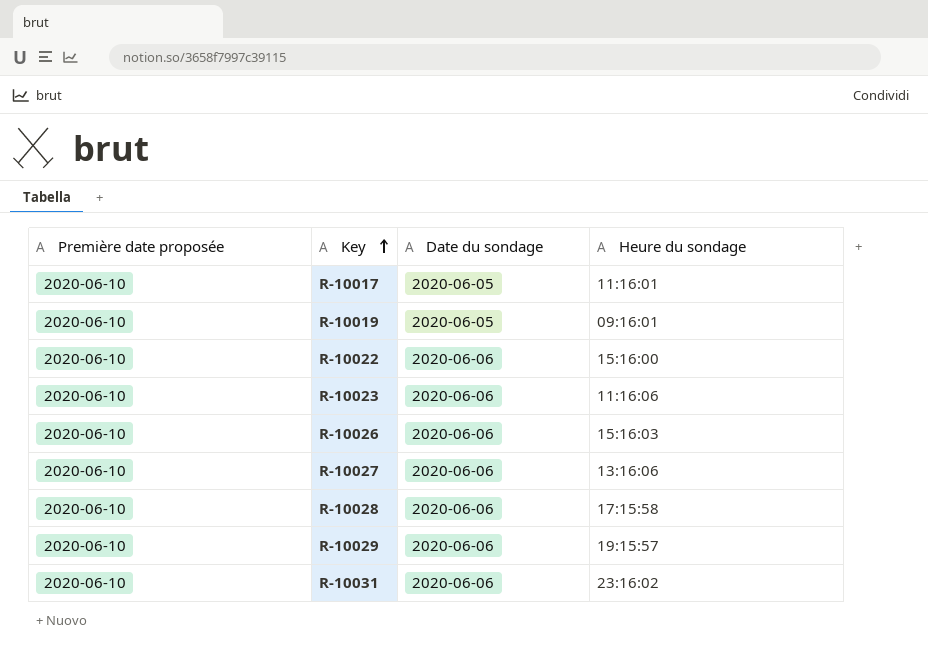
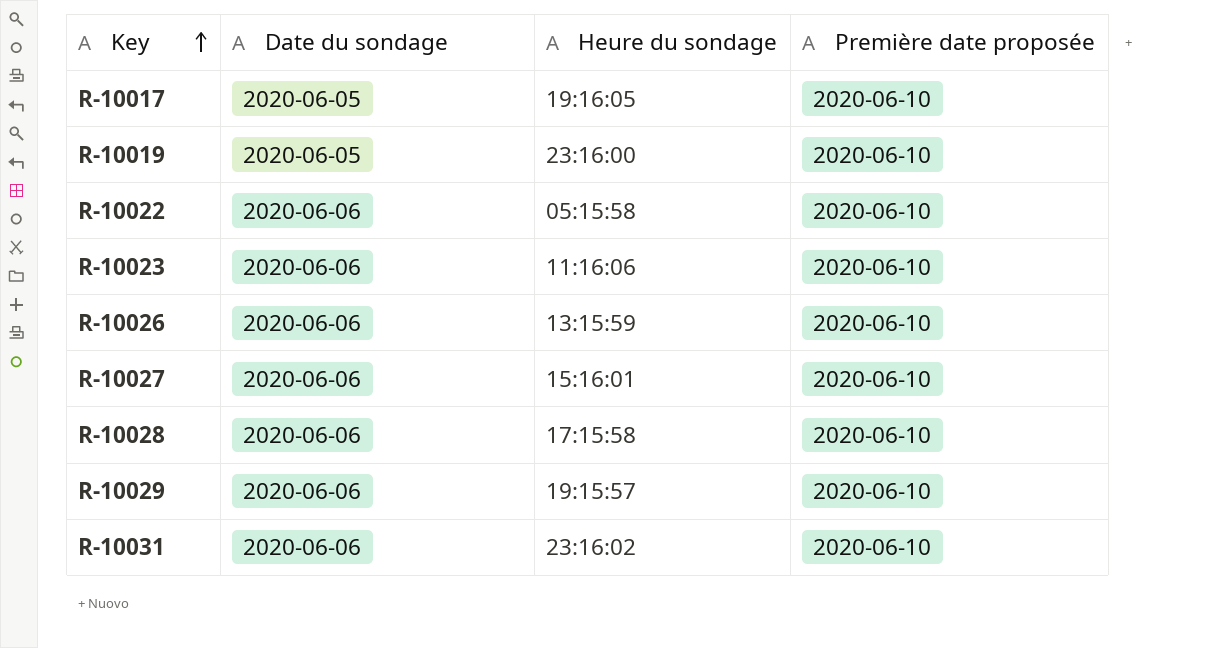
column Première date proposée | position: 1 -> 4
R-10017 | Heure du sondage: 11:16:01 -> 19:16:05
R-10019 | Heure du sondage: 09:16:01 -> 23:16:00
R-10022 | Heure du sondage: 15:16:00 -> 05:15:58
R-10026 | Heure du sondage: 15:16:03 -> 13:15:59
R-10027 | Heure du sondage: 13:16:06 -> 15:16:01

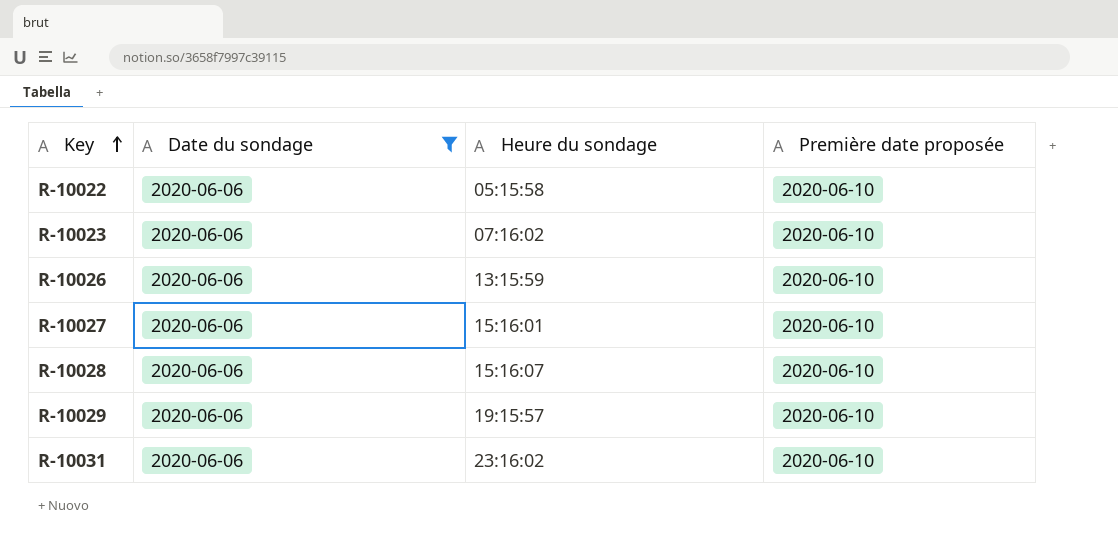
filter: none -> Date du sondage = 2020-06-06
R-10023 | Heure du sondage: 11:16:06 -> 07:16:02
R-10028 | Heure du sondage: 17:15:58 -> 15:16:07

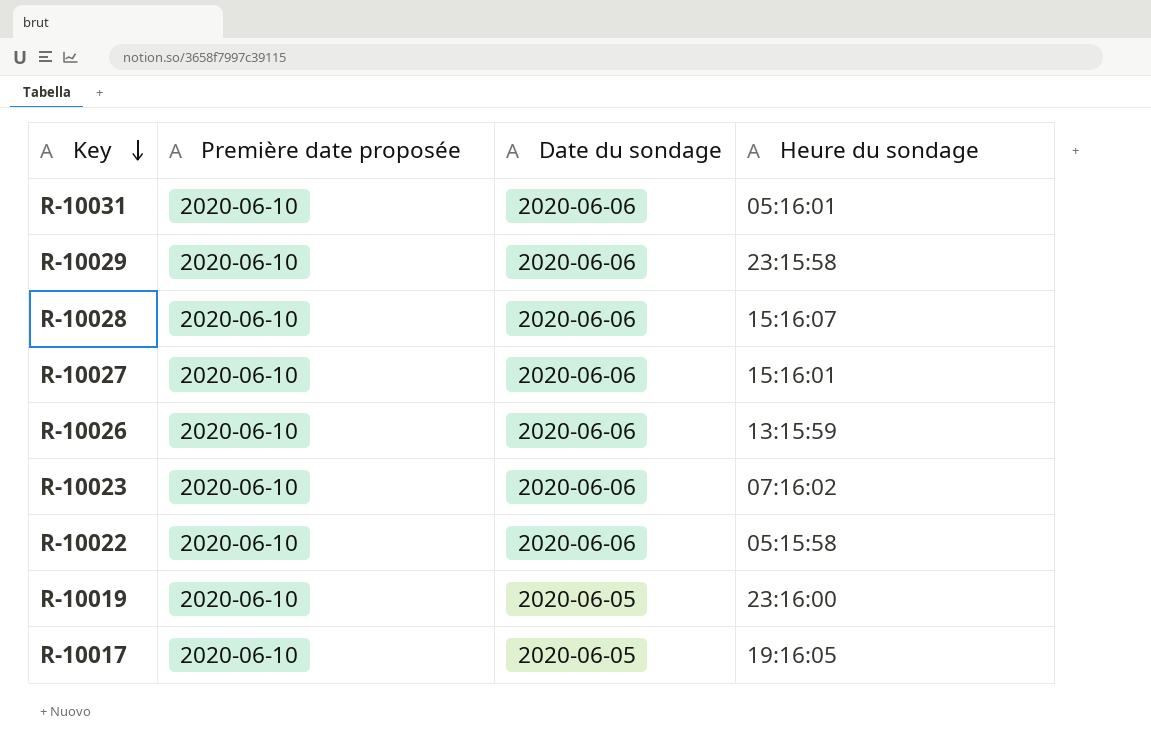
filter: Date du sondage = 2020-06-06 -> none
row order: Key ascending -> Key descending
column Première date proposée | position: 4 -> 2
R-10031 | Heure du sondage: 23:16:02 -> 05:16:01
R-10029 | Heure du sondage: 19:15:57 -> 23:15:58

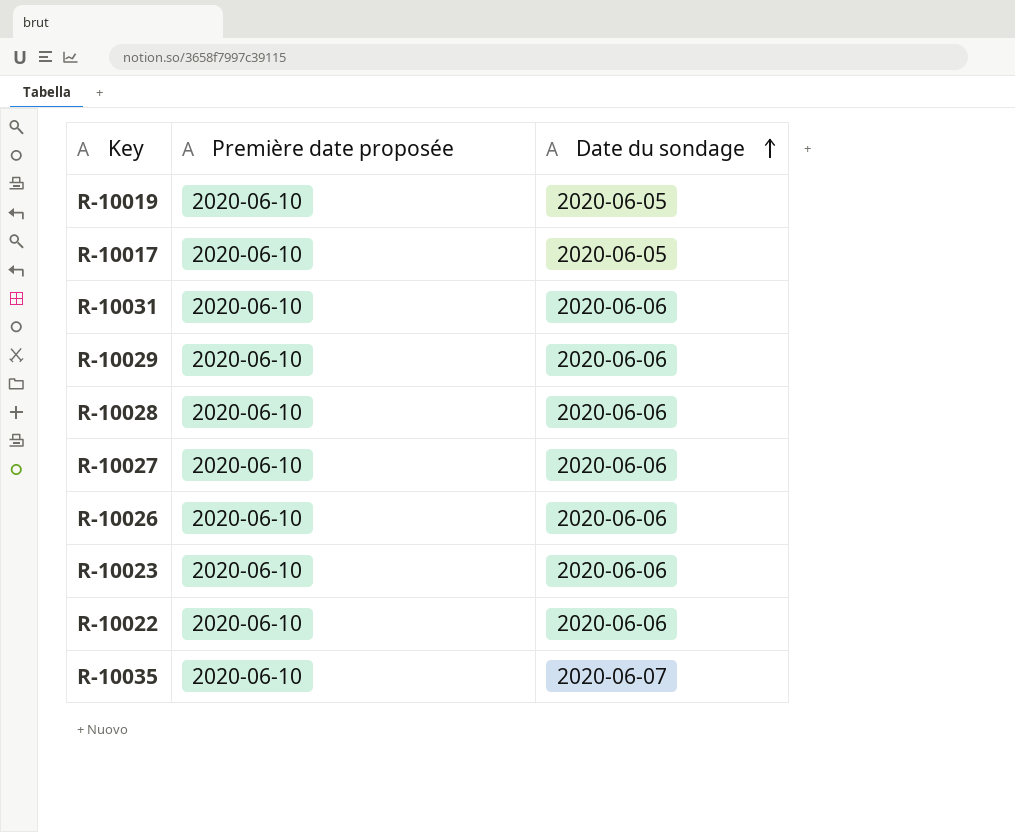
row order: Key descending -> Date du sondage ascending
column Heure du sondage | position: 4 -> none
row R-10035: none -> 2020-06-10 | 2020-06-07

